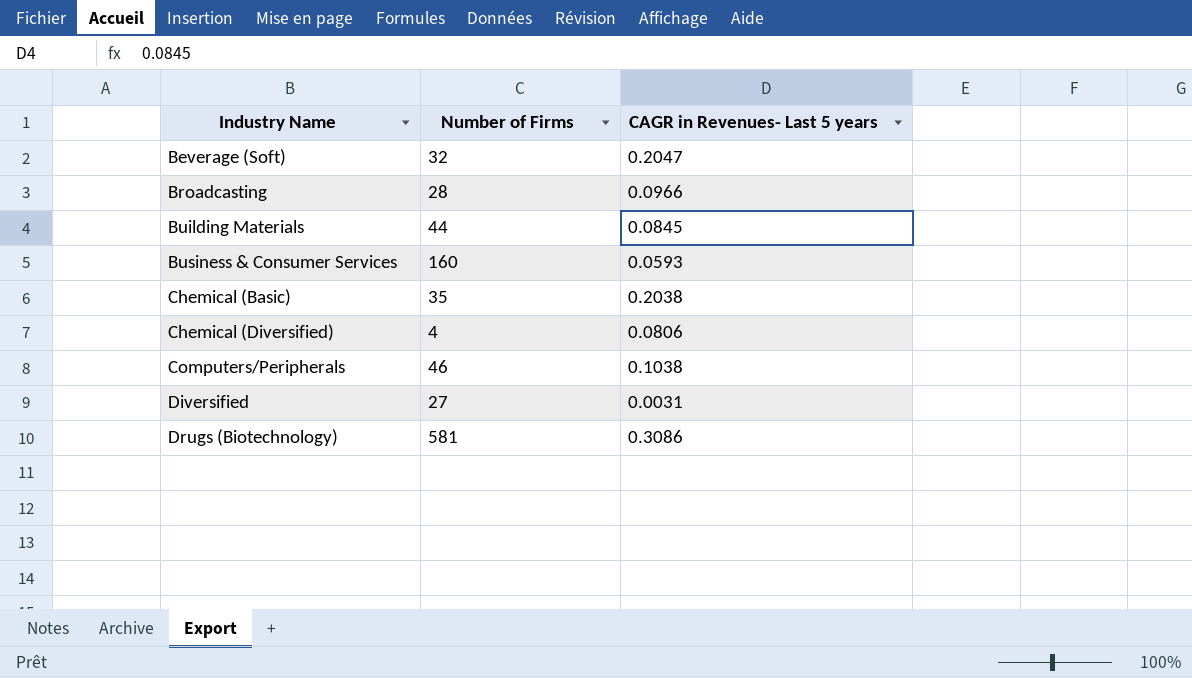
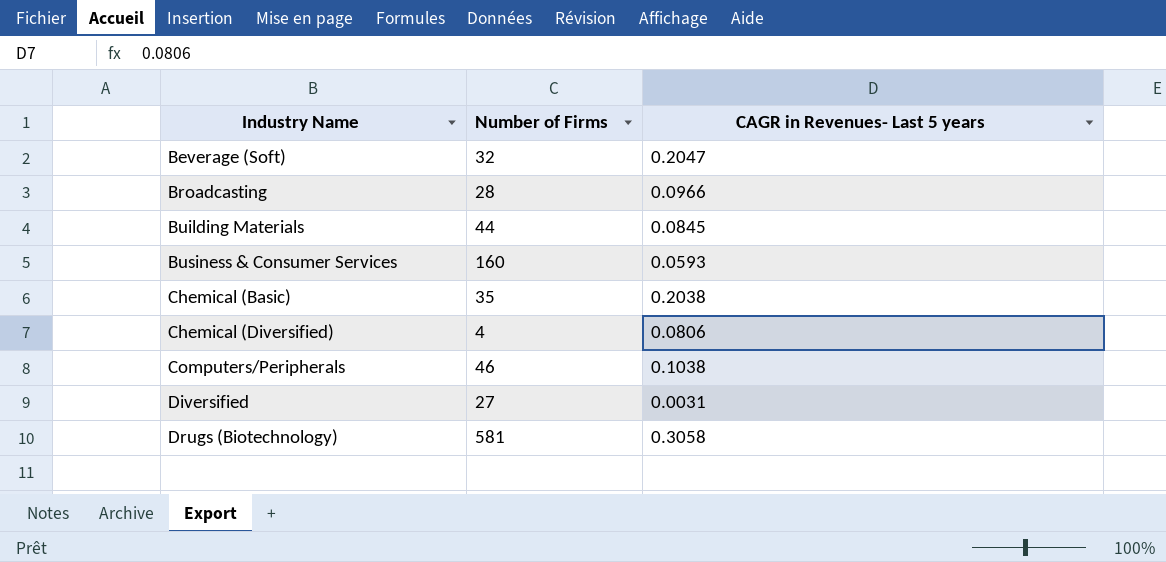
Drugs (Biotechnology) | CAGR in Revenues- Last 5 years: 0.3086 -> 0.3058

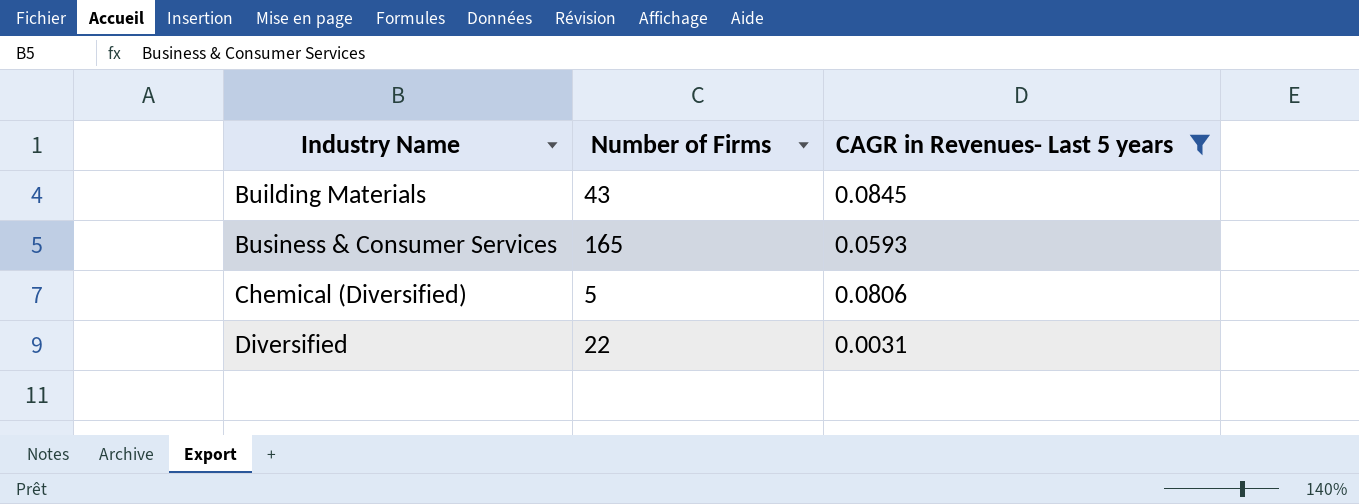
filter: none -> CAGR in Revenues- Last 5 years <= 0.0845
Building Materials | Number of Firms: 44 -> 43
Business & Consumer Services | Number of Firms: 160 -> 165
Chemical (Diversified) | Number of Firms: 4 -> 5
Diversified | Number of Firms: 27 -> 22

